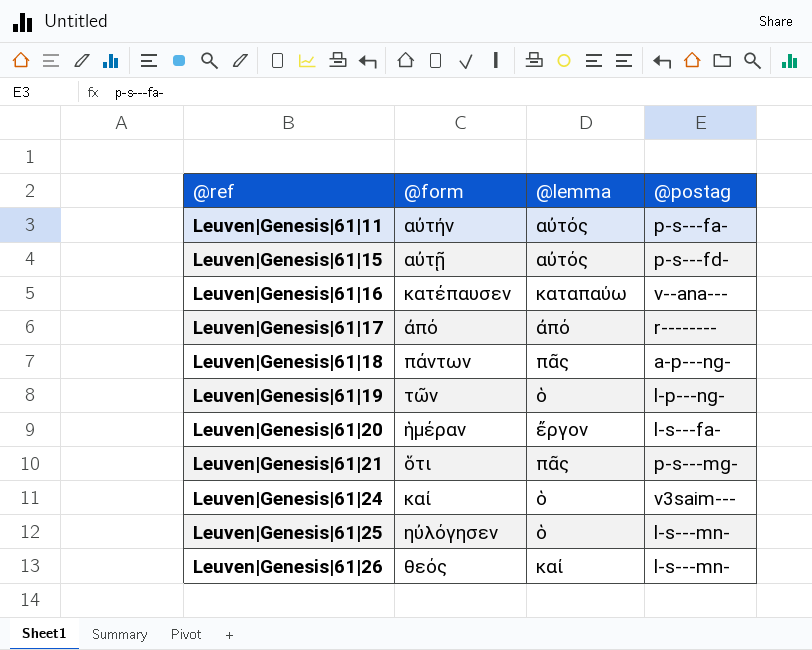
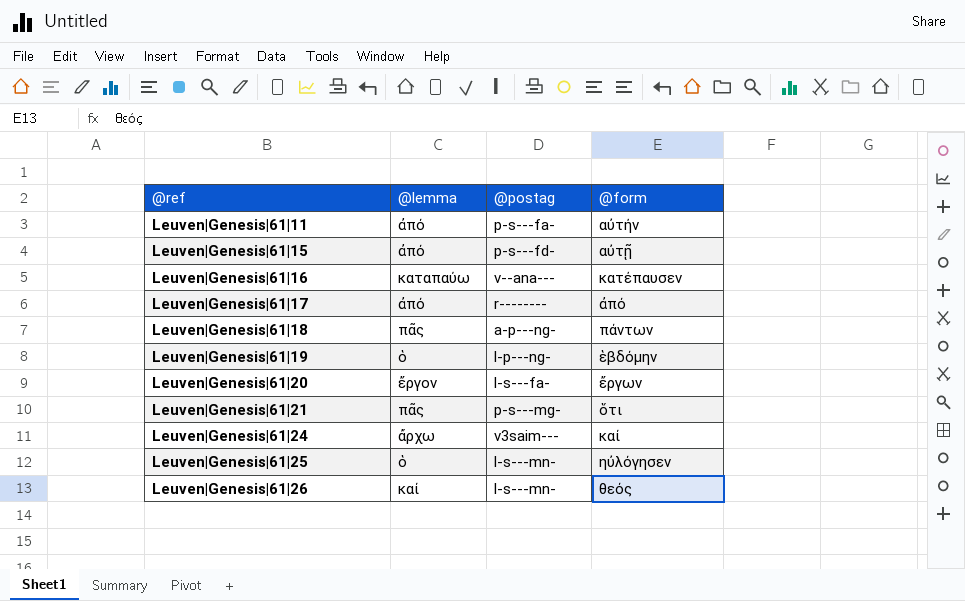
column @form | position: 2 -> 4
Leuven|Genesis|61|11 | @lemma: αὐτός -> ἀπό
Leuven|Genesis|61|15 | @lemma: αὐτός -> ἀπό
Leuven|Genesis|61|19 | @form: τῶν -> ἑβδόμην
Leuven|Genesis|61|20 | @form: ἡμέραν -> ἔργων
Leuven|Genesis|61|24 | @lemma: ὁ -> ἄρχω

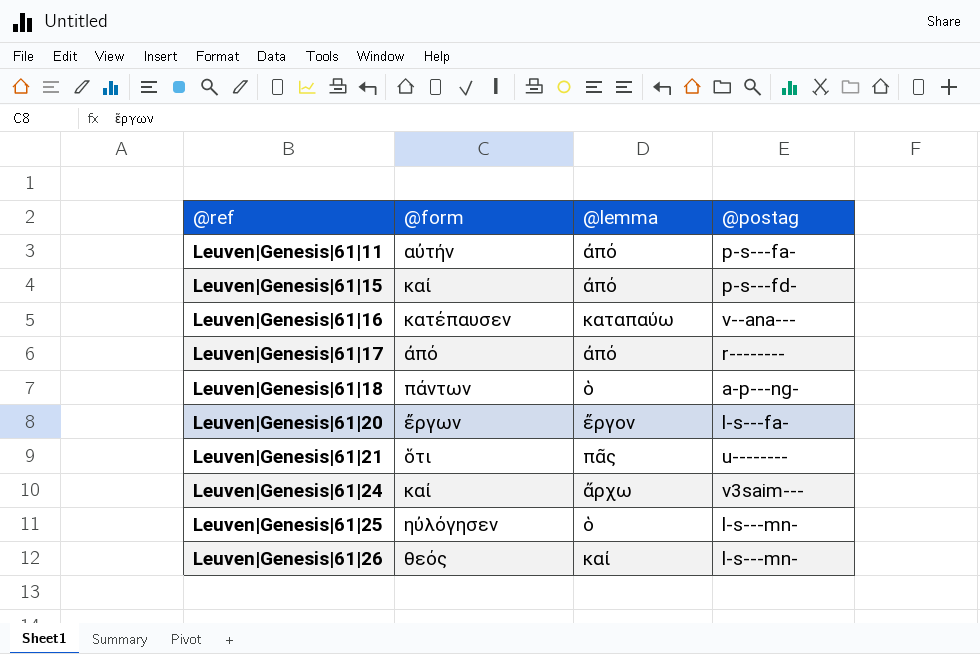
column @form | position: 4 -> 2
row Leuven|Genesis|61|19: ὁ | l-p---ng- | ἑβδόμην -> none
Leuven|Genesis|61|15 | @form: αὐτῇ -> καί
Leuven|Genesis|61|18 | @lemma: πᾶς -> ὁ
Leuven|Genesis|61|21 | @postag: p-s---mg- -> u--------

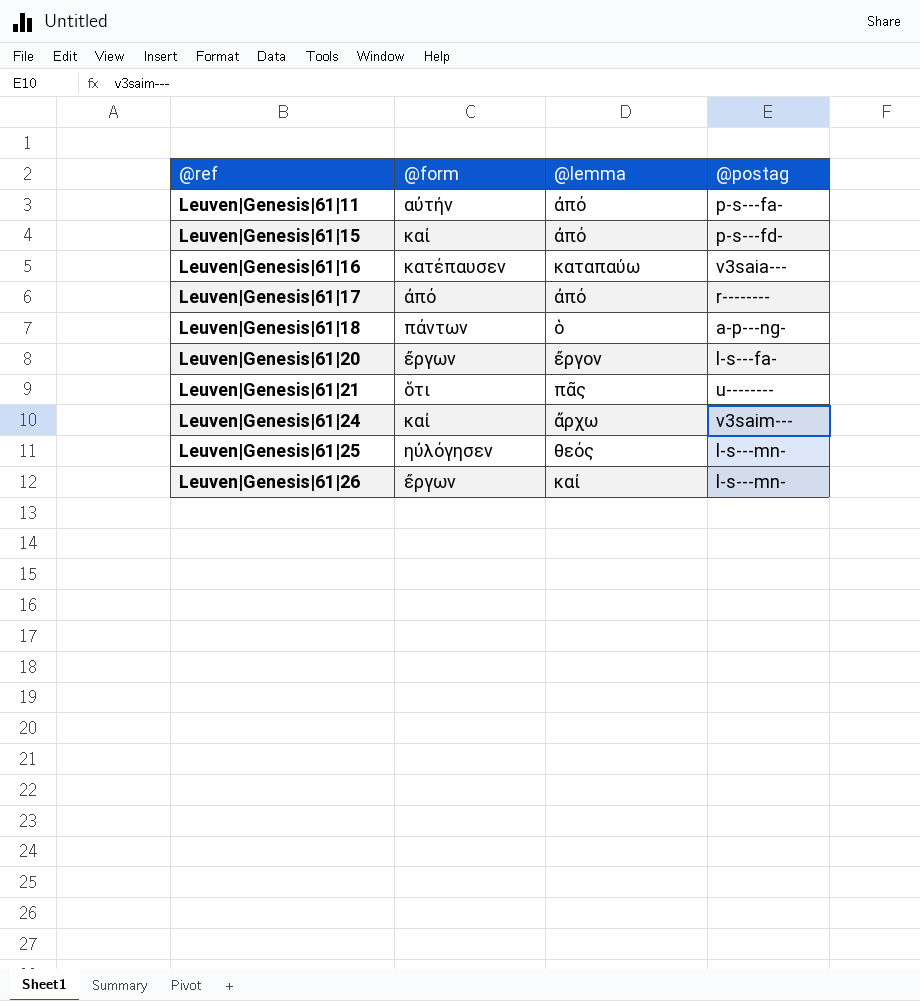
Leuven|Genesis|61|16 | @postag: v--ana--- -> v3saia---
Leuven|Genesis|61|25 | @lemma: ὁ -> θεός
Leuven|Genesis|61|26 | @form: θεός -> ἔργων

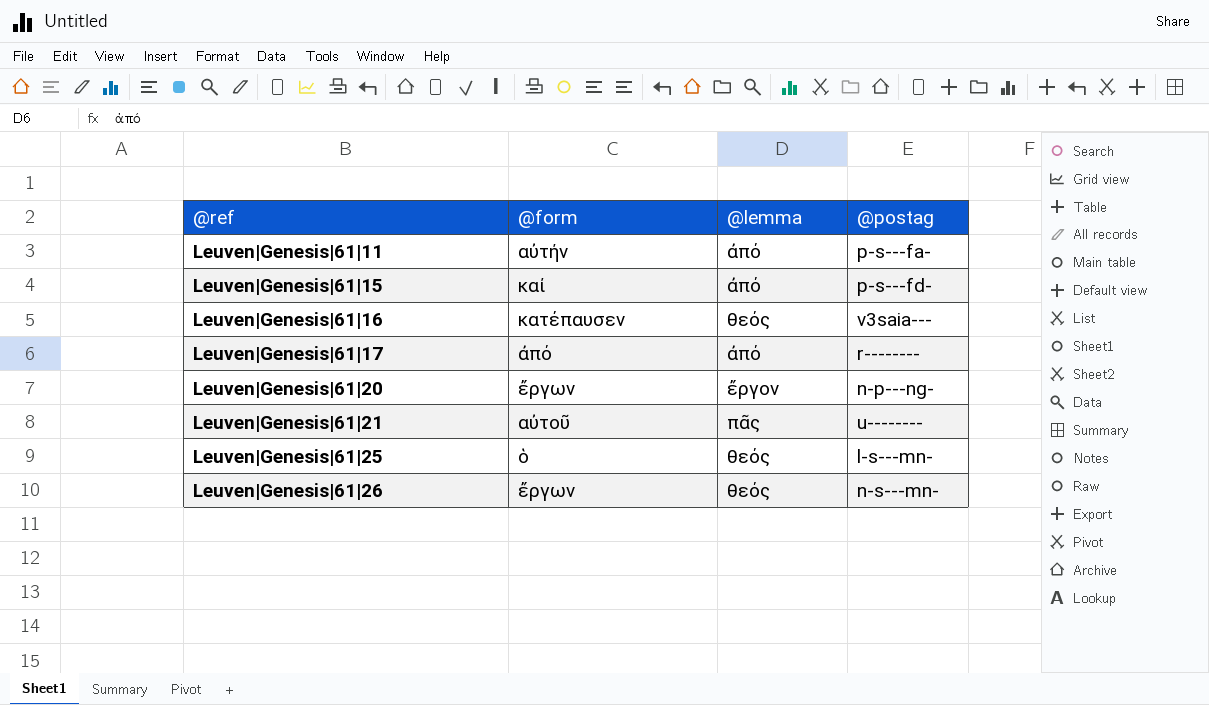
row Leuven|Genesis|61|18: πάντων | ὁ | a-p---ng- -> none
row Leuven|Genesis|61|24: καί | ἄρχω | v3saim--- -> none
Leuven|Genesis|61|16 | @lemma: καταπαύω -> θεός
Leuven|Genesis|61|20 | @postag: l-s---fa- -> n-p---ng-
Leuven|Genesis|61|21 | @form: ὅτι -> αὐτοῦ
Leuven|Genesis|61|25 | @form: ηὐλόγησεν -> ὁ
Leuven|Genesis|61|26 | @lemma: καί -> θεός
Leuven|Genesis|61|26 | @postag: l-s---mn- -> n-s---mn-

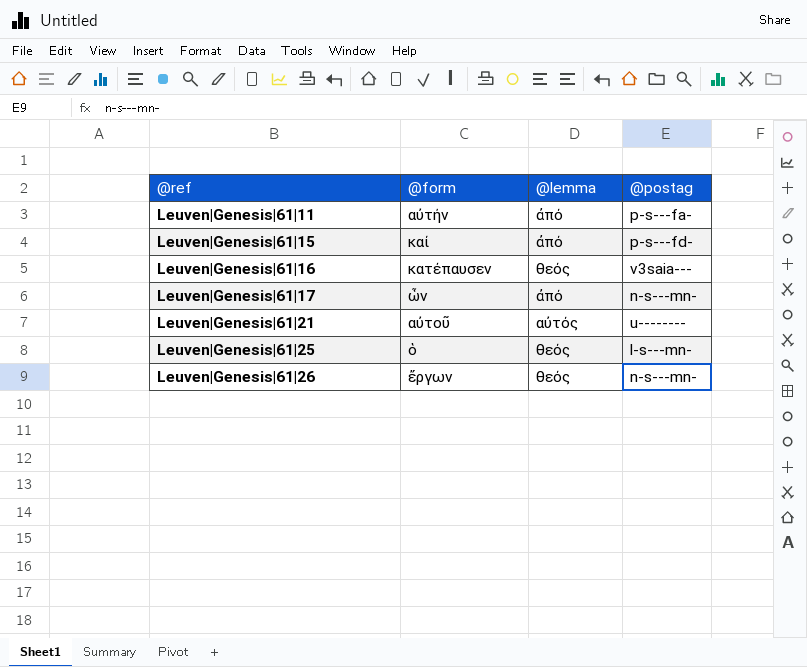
row Leuven|Genesis|61|20: ἔργων | ἔργον | n-p---ng- -> none
Leuven|Genesis|61|17 | @form: ἀπό -> ὧν
Leuven|Genesis|61|17 | @postag: r-------- -> n-s---mn-
Leuven|Genesis|61|21 | @lemma: πᾶς -> αὐτός

